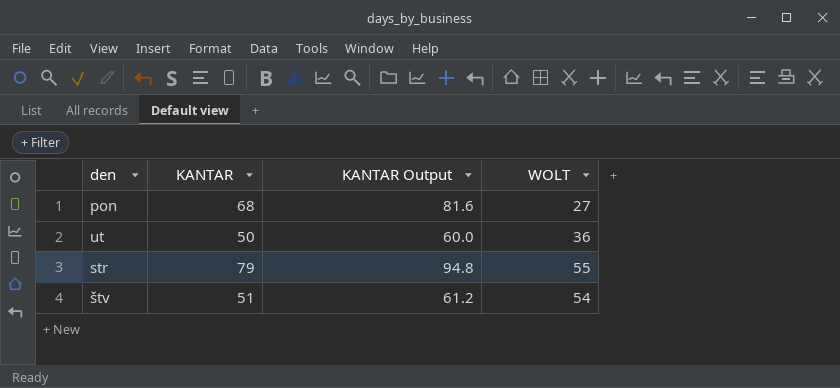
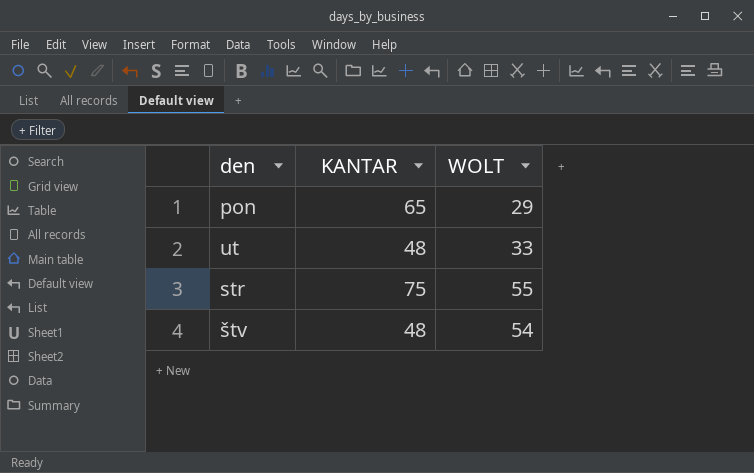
column KANTAR Output | formula: [KANTAR] * 1.2 -> none
pon | KANTAR: 68 -> 65
pon | WOLT: 27 -> 29
ut | KANTAR: 50 -> 48
ut | WOLT: 36 -> 33
str | KANTAR: 79 -> 75
štv | KANTAR: 51 -> 48

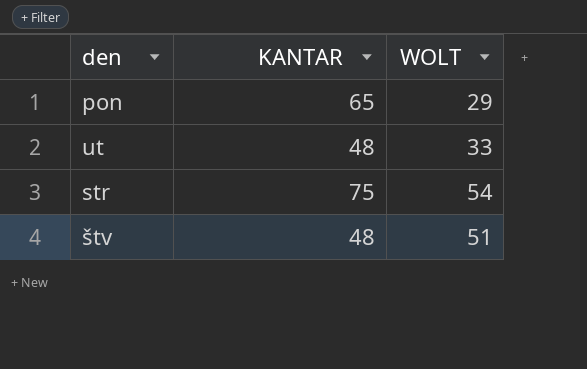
str | WOLT: 55 -> 54
štv | WOLT: 54 -> 51

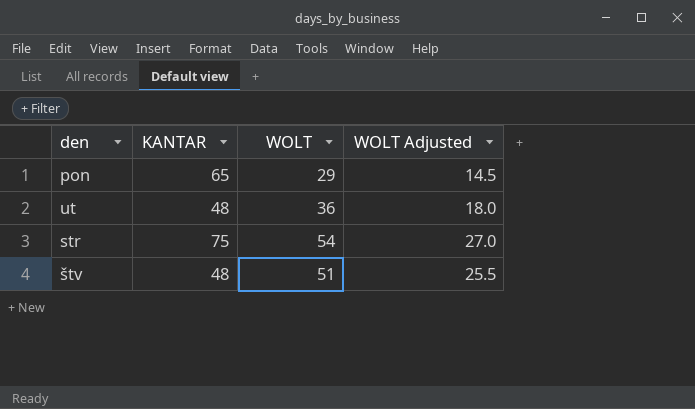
column WOLT Adjusted | formula: none -> [WOLT] * 0.5
ut | WOLT: 33 -> 36

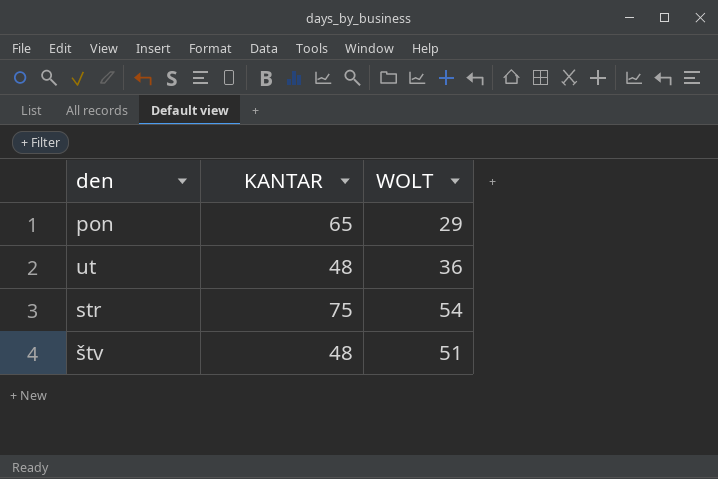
column WOLT Adjusted | formula: [WOLT] * 0.5 -> none

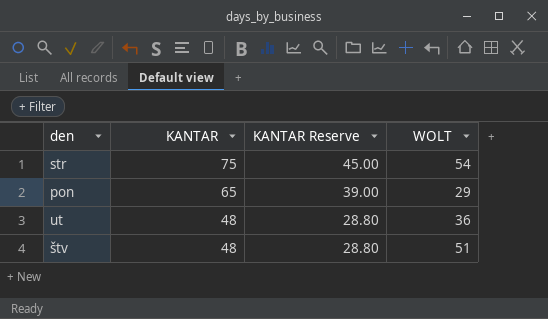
row order: none -> KANTAR descending
column KANTAR Reserve | formula: none -> [KANTAR] * 0.6

